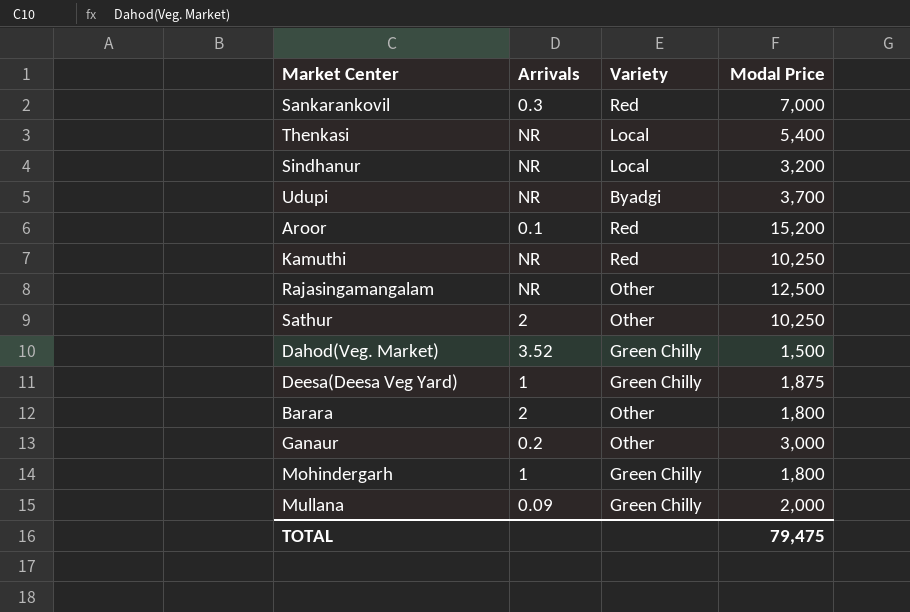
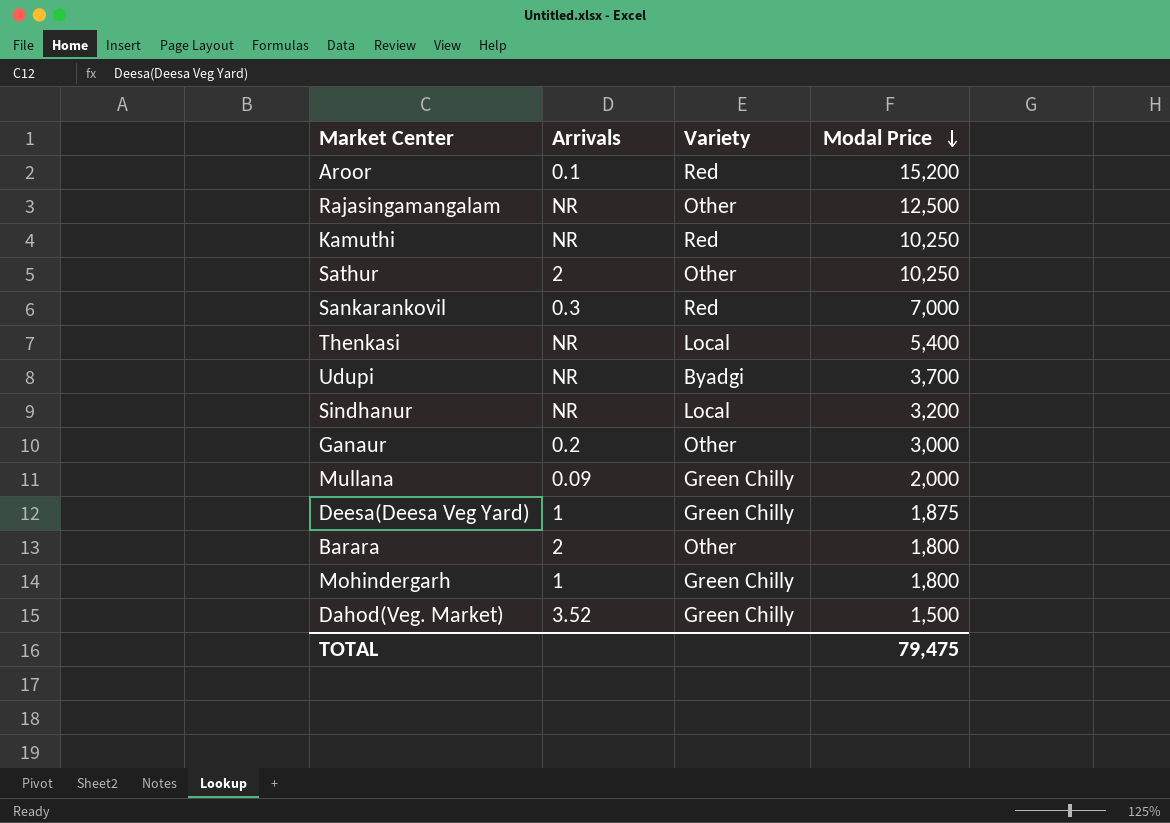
row order: none -> Modal Price descending

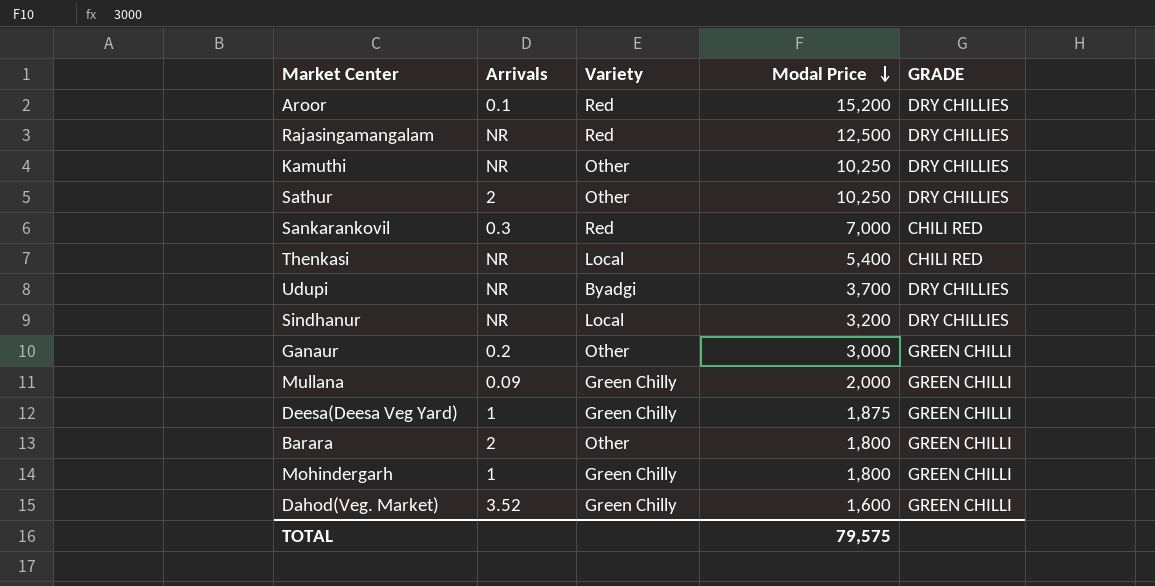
column GRADE | position: none -> 5
Rajasingamangalam | Variety: Other -> Red
Kamuthi | Variety: Red -> Other
Dahod(Veg. Market) | Modal Price: 1,500 -> 1,600
TOTAL | Modal Price: 79,475 -> 79,575

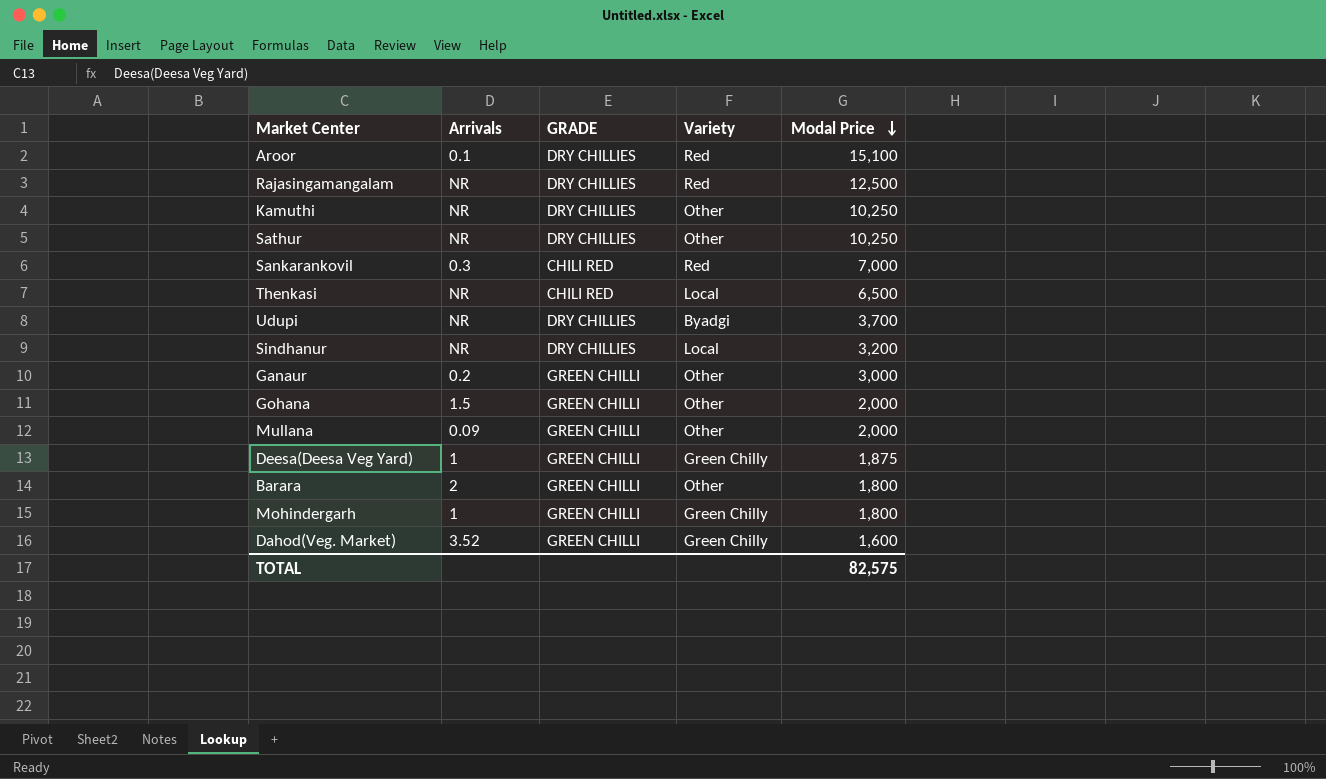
column GRADE | position: 5 -> 3
Aroor | Modal Price: 15,200 -> 15,100
Sathur | Arrivals: 2 -> NR
Thenkasi | Modal Price: 5,400 -> 6,500
row Gohana: none -> 1.5 | GREEN CHILLI | Other | 2,000
Mullana | Variety: Green Chilly -> Other
TOTAL | Modal Price: 79,575 -> 82,575

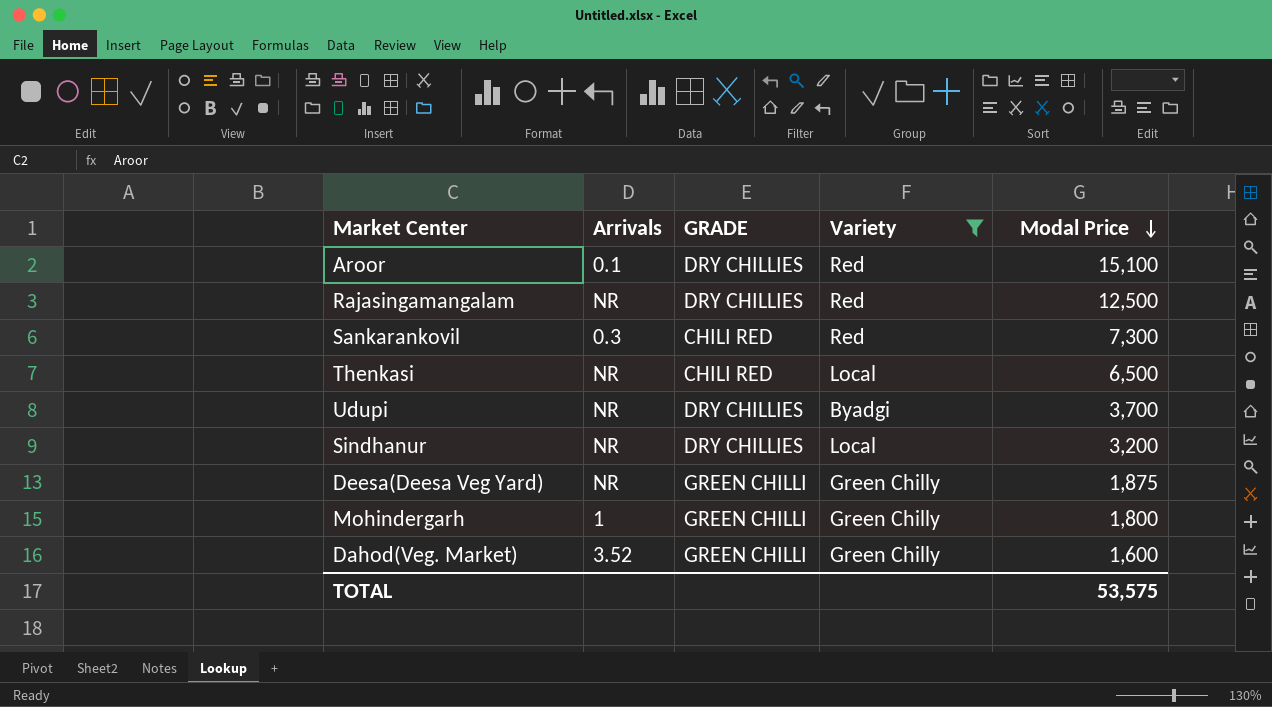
filter: none -> Variety != Other
Sankarankovil | Modal Price: 7,000 -> 7,300
Deesa(Deesa Veg Yard) | Arrivals: 1 -> NR
TOTAL | Modal Price: 82,575 -> 53,575

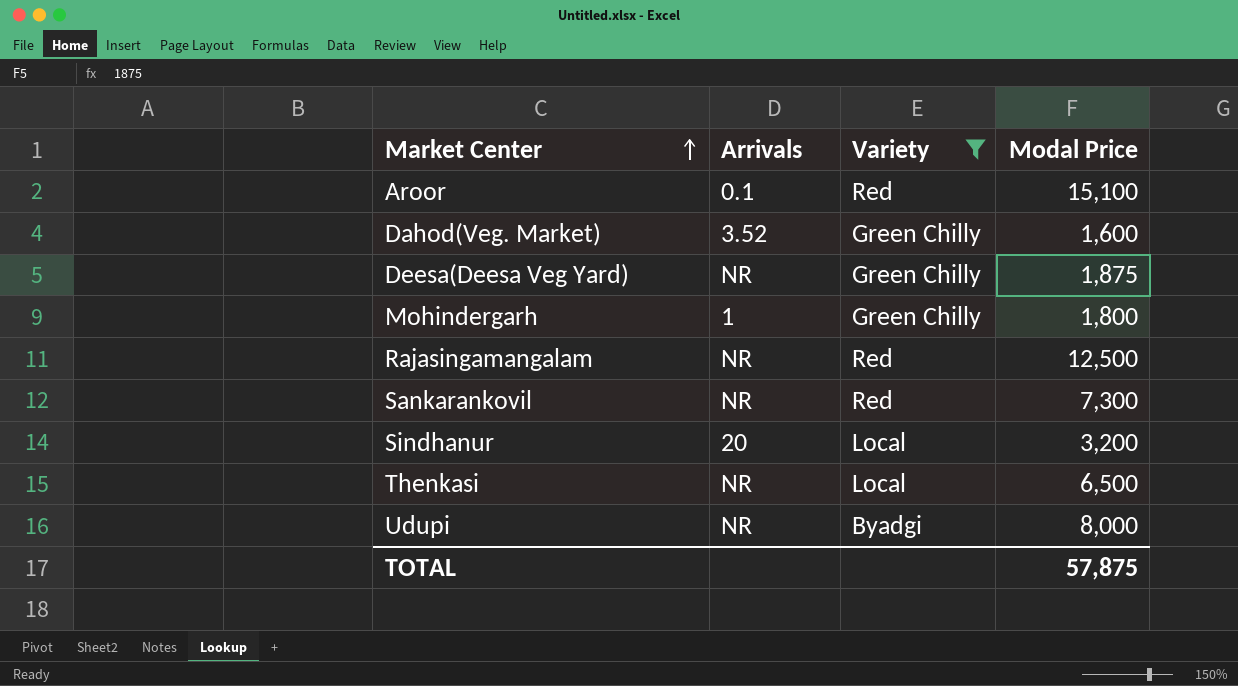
row order: Modal Price descending -> Market Center ascending
column GRADE | position: 3 -> none
Sankarankovil | Arrivals: 0.3 -> NR
Sindhanur | Arrivals: NR -> 20
Udupi | Modal Price: 3,700 -> 8,000
TOTAL | Modal Price: 53,575 -> 57,875

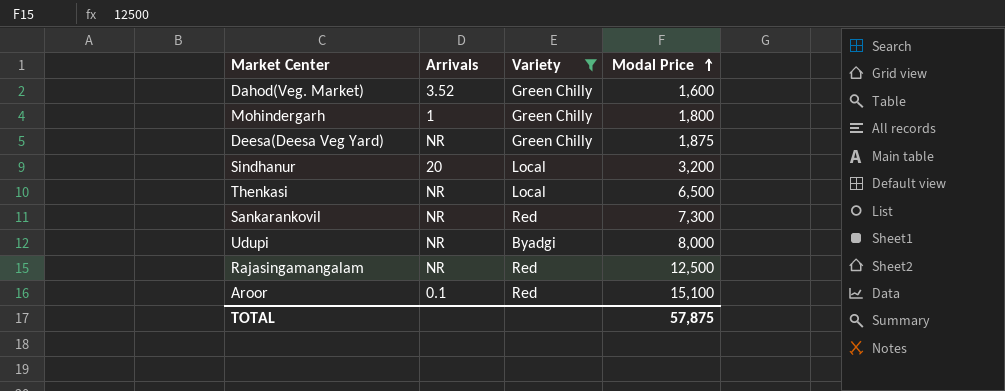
row order: Market Center ascending -> Modal Price ascending

